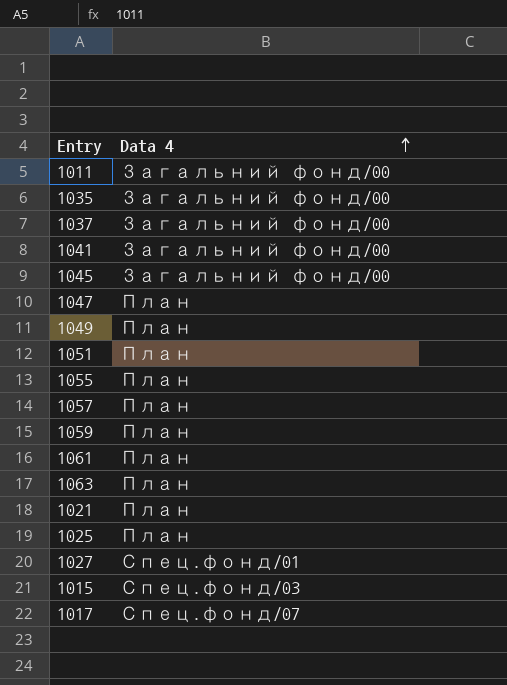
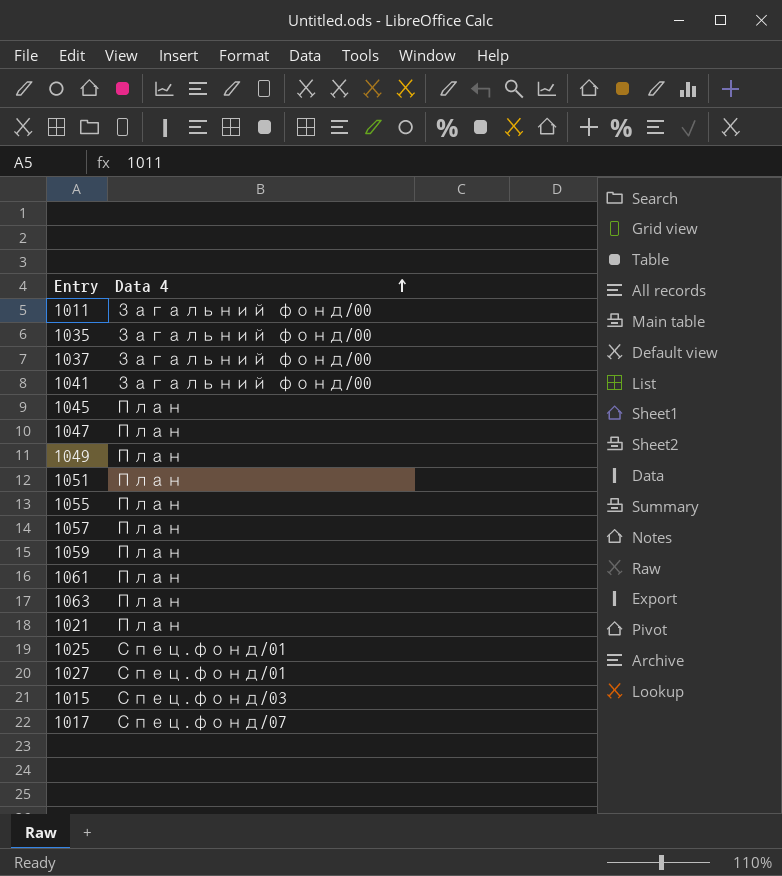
1045 | Data 4: Загальний фонд/00 -> План
1025 | Data 4: План -> Спец.фонд/01

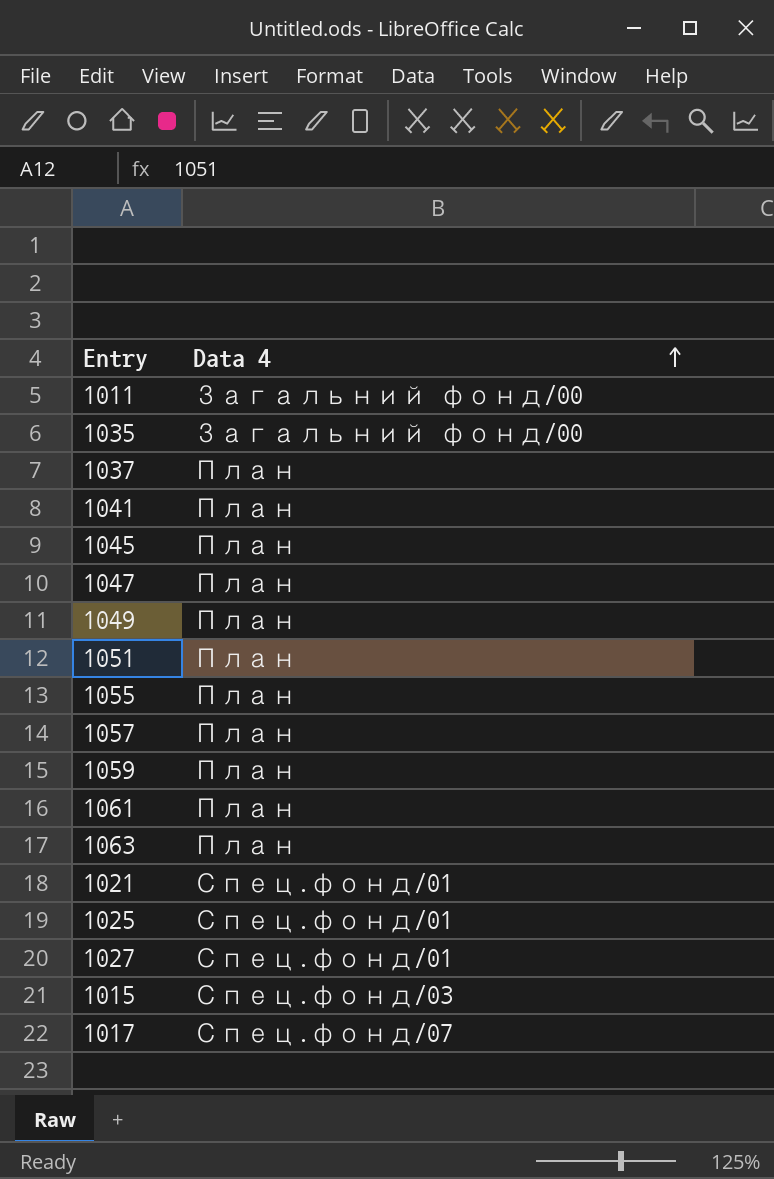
1037 | Data 4: Загальний фонд/00 -> План
1041 | Data 4: Загальний фонд/00 -> План
1021 | Data 4: План -> Спец.фонд/01

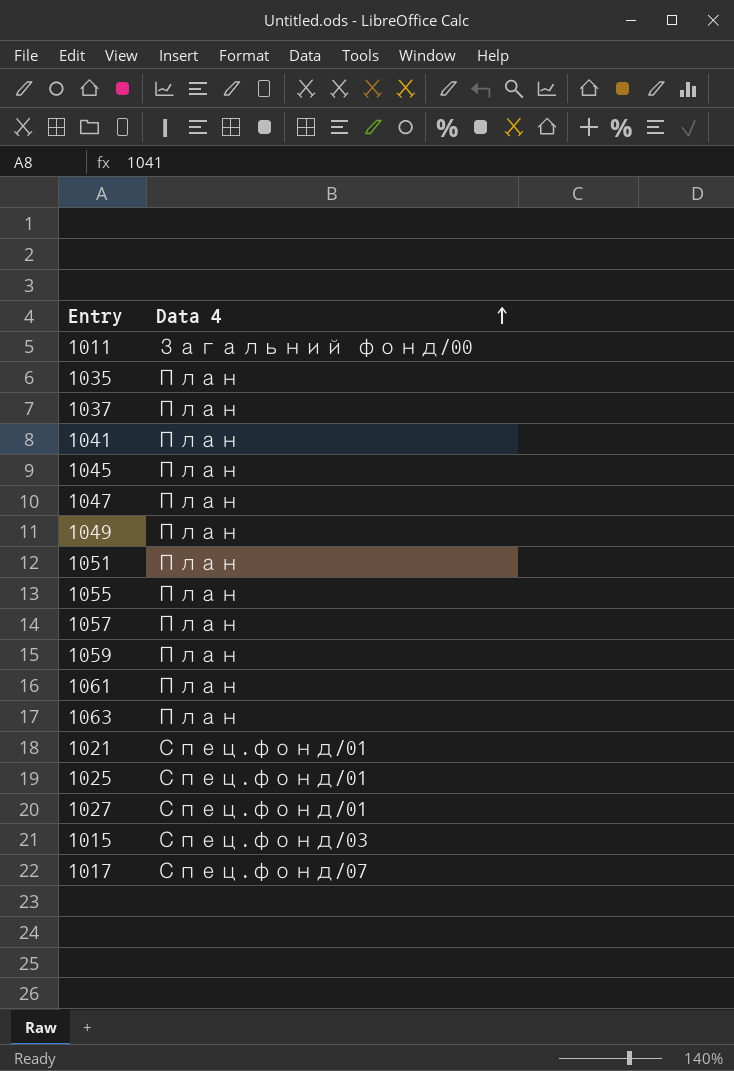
1035 | Data 4: Загальний фонд/00 -> План

